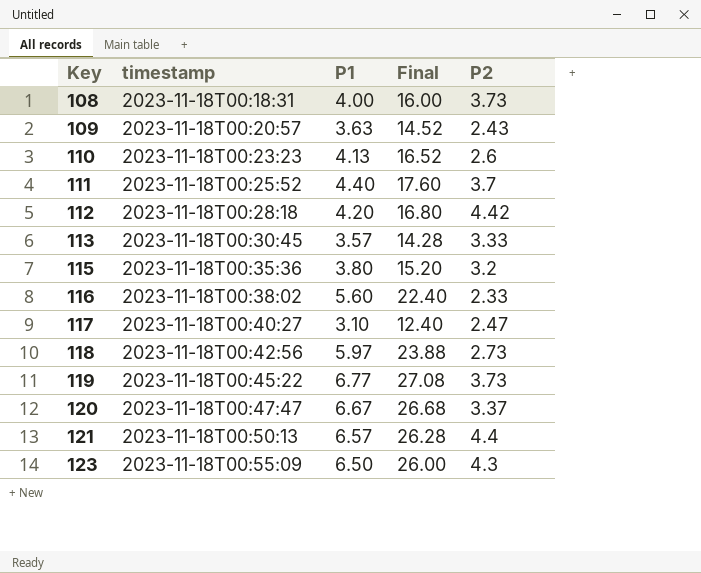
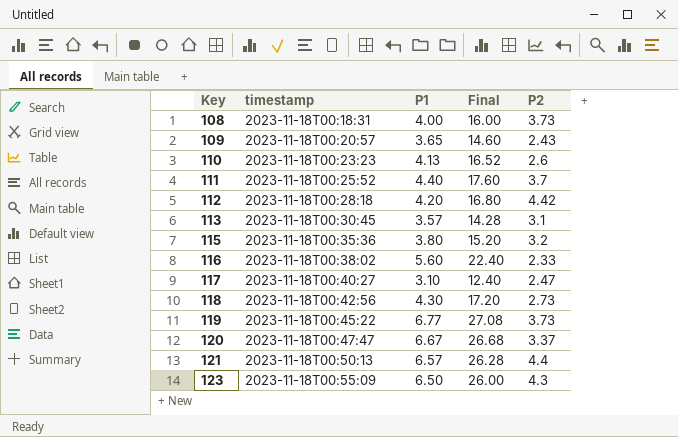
109 | P1: 3.63 -> 3.65
109 | Final: 14.52 -> 14.60
113 | P2: 3.33 -> 3.1
118 | P1: 5.97 -> 4.30
118 | Final: 23.88 -> 17.20

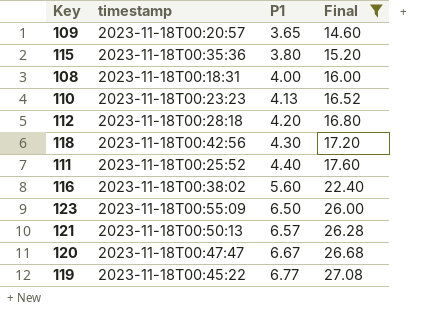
filter: none -> Final >= 14.60
row order: Key ascending -> P1 ascending
column P2 | position: 5 -> none

